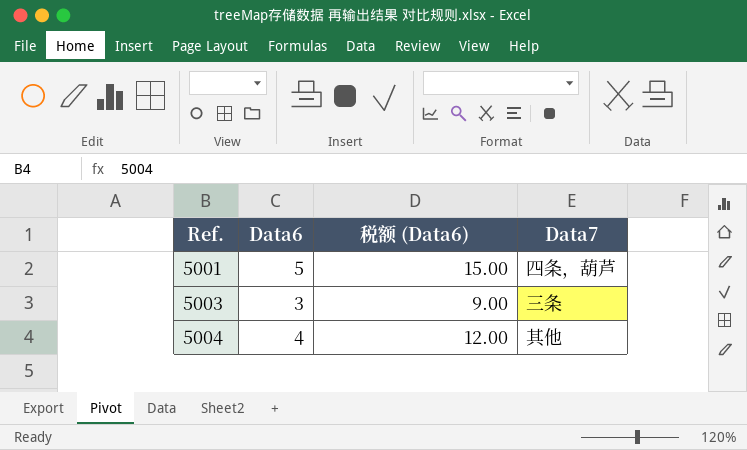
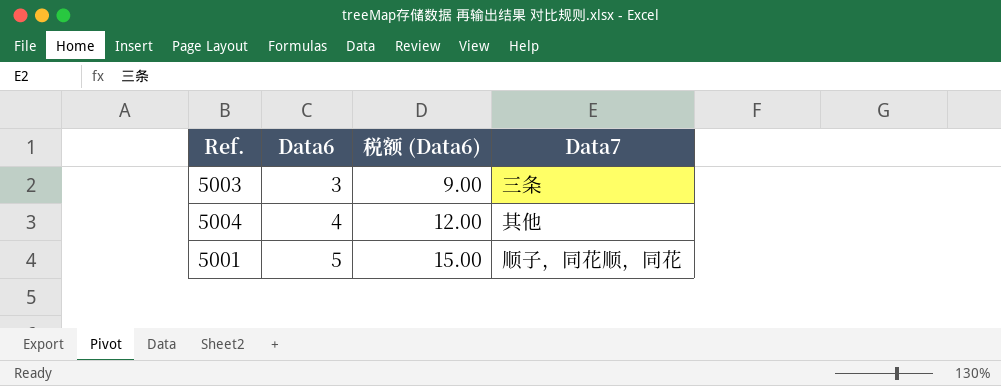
row order: Ref. ascending -> Data6 ascending
5001 | Data7: 四条，葫芦 -> 顺子，同花顺，同花

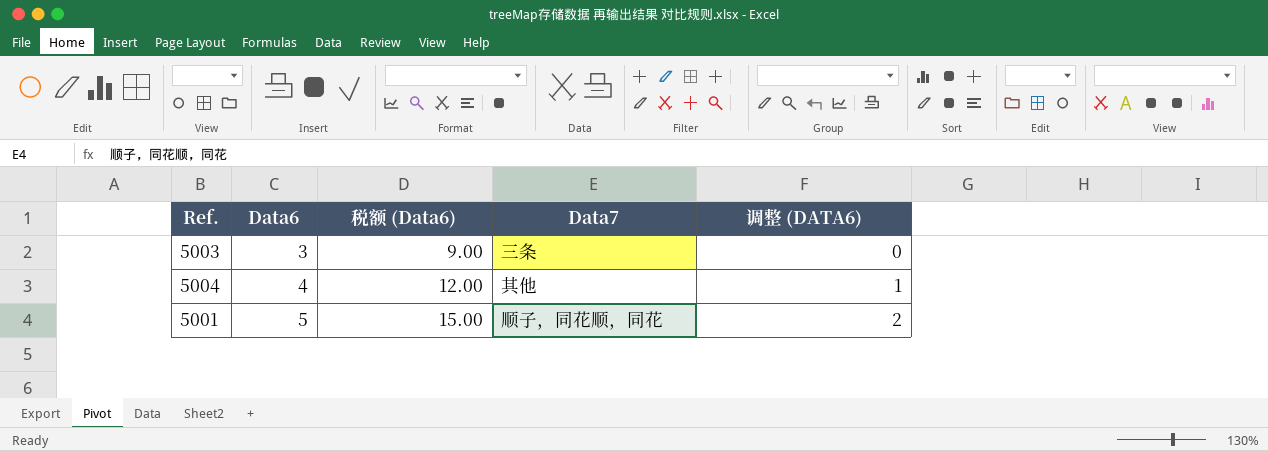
column 调整 (DATA6) | formula: none -> [Data6] - 3

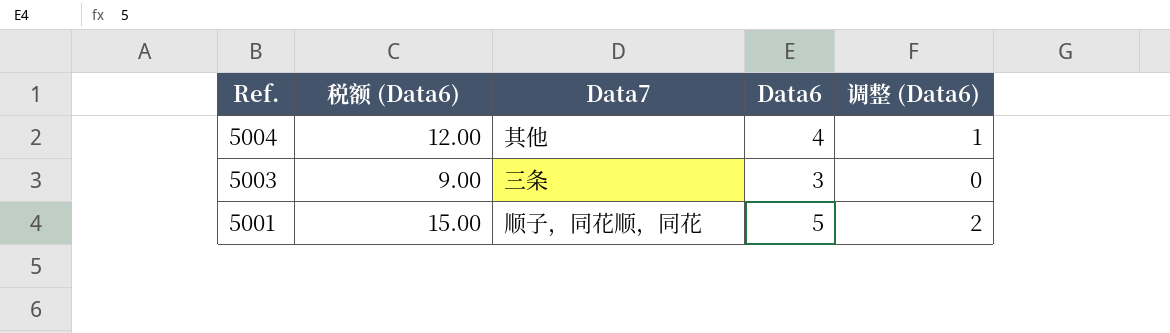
row order: Data6 ascending -> Ref. descending
column Data6 | position: 2 -> 4
column name: 调整 (DATA6) -> 调整 (Data6)

